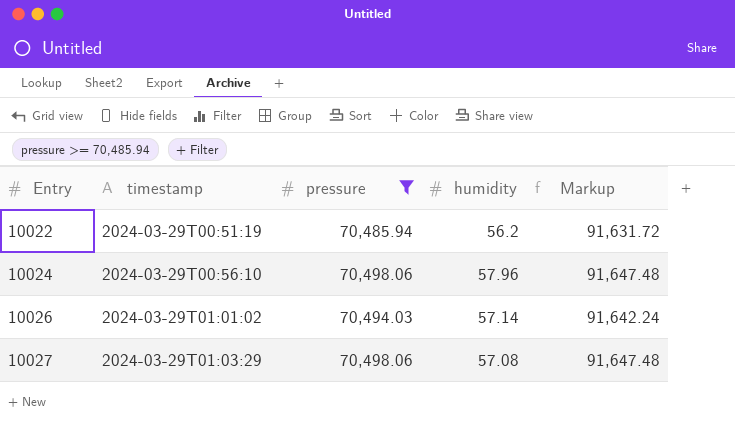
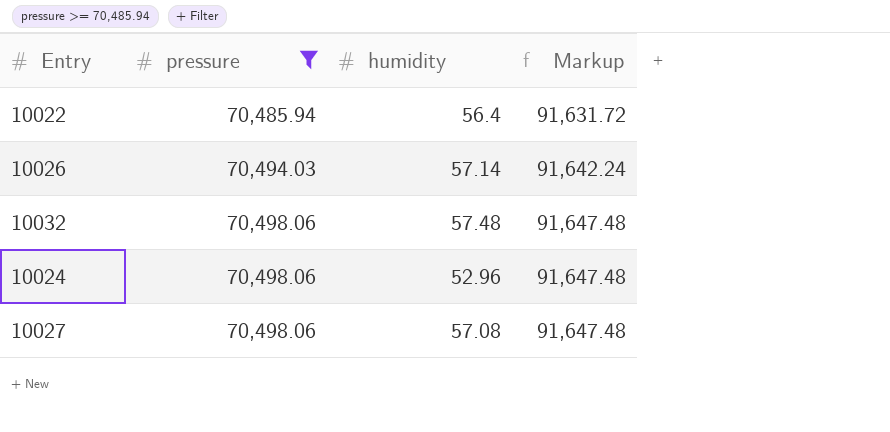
row order: Entry ascending -> pressure ascending
column timestamp | position: 2 -> none
10022 | humidity: 56.2 -> 56.4
row 10032: none -> 70,498.06 | 57.48 | 91,647.48
10024 | humidity: 57.96 -> 52.96

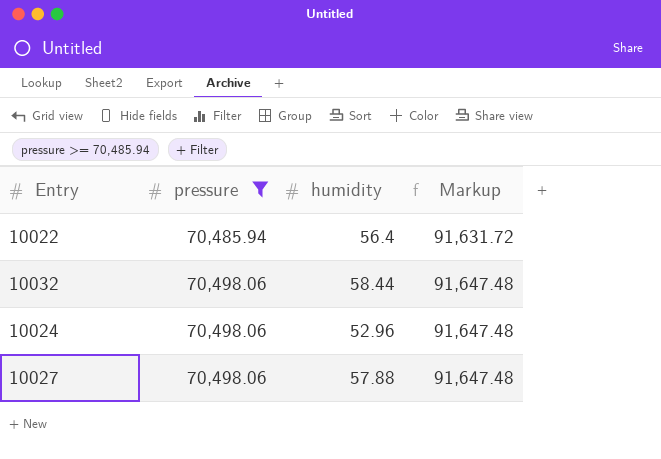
row 10026: 70,494.03 | 57.14 | 91,642.24 -> none
10032 | humidity: 57.48 -> 58.44
10027 | humidity: 57.08 -> 57.88

